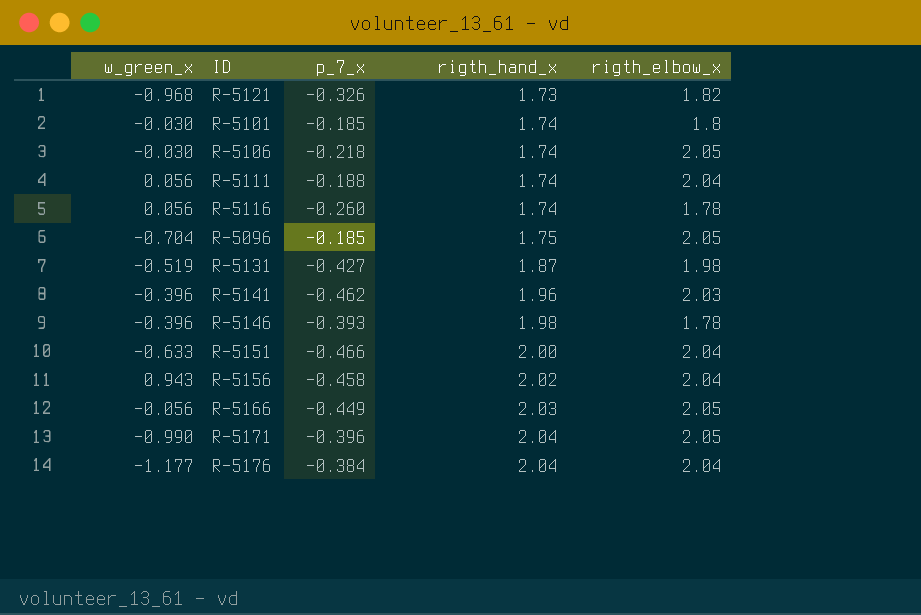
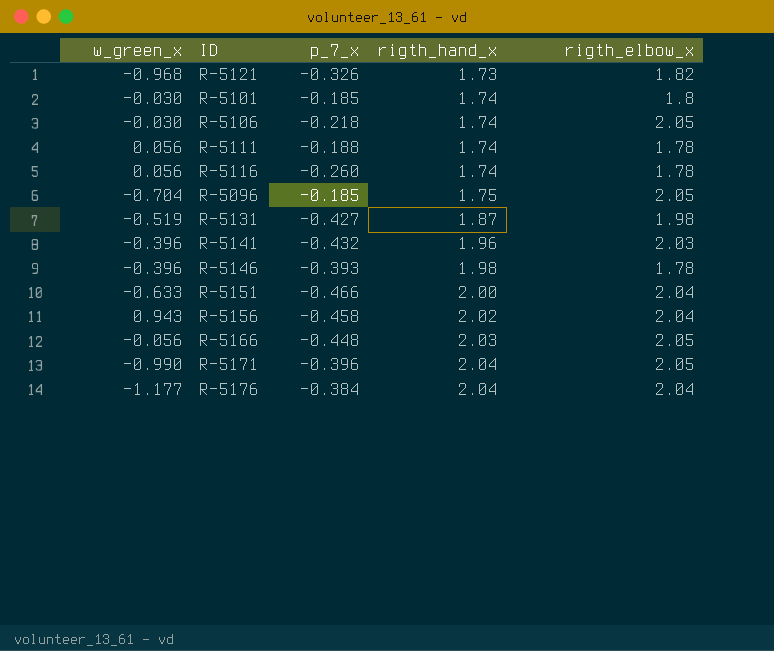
R-5111 | rigth_elbow_x: 2.04 -> 1.78
R-5141 | p_7_x: -0.462 -> -0.432
R-5166 | p_7_x: -0.449 -> -0.448

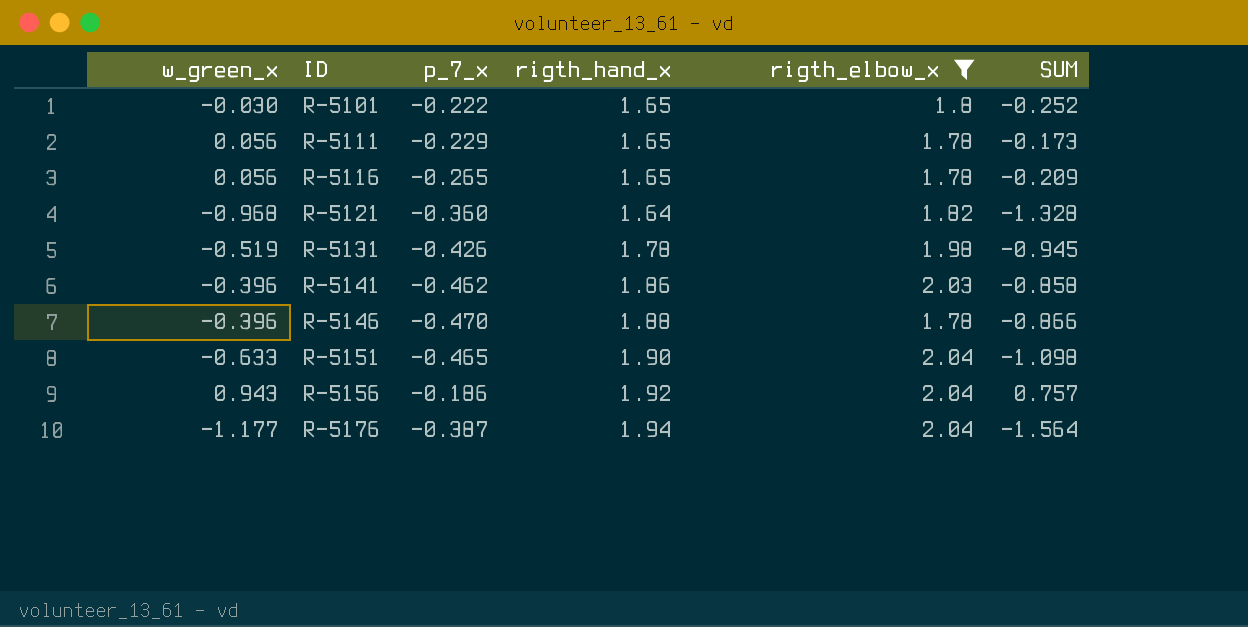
filter: none -> rigth_elbow_x != 2.05
row order: rigth_hand_x ascending -> ID ascending
column SUM | formula: none -> [w_green_x] + [p_7_x]
R-5101 | p_7_x: -0.185 -> -0.222
R-5101 | rigth_hand_x: 1.74 -> 1.65
R-5111 | p_7_x: -0.188 -> -0.229
R-5111 | rigth_hand_x: 1.74 -> 1.65
R-5116 | p_7_x: -0.260 -> -0.265
R-5116 | rigth_hand_x: 1.74 -> 1.65
R-5121 | p_7_x: -0.326 -> -0.360
R-5121 | rigth_hand_x: 1.73 -> 1.64
R-5131 | p_7_x: -0.427 -> -0.426
R-5131 | rigth_hand_x: 1.87 -> 1.78
R-5141 | p_7_x: -0.432 -> -0.462
R-5141 | rigth_hand_x: 1.96 -> 1.86
R-5146 | p_7_x: -0.393 -> -0.470
R-5146 | rigth_hand_x: 1.98 -> 1.88
R-5151 | p_7_x: -0.466 -> -0.465
R-5151 | rigth_hand_x: 2.00 -> 1.90
R-5156 | p_7_x: -0.458 -> -0.186
R-5156 | rigth_hand_x: 2.02 -> 1.92
R-5176 | p_7_x: -0.384 -> -0.387
R-5176 | rigth_hand_x: 2.04 -> 1.94

